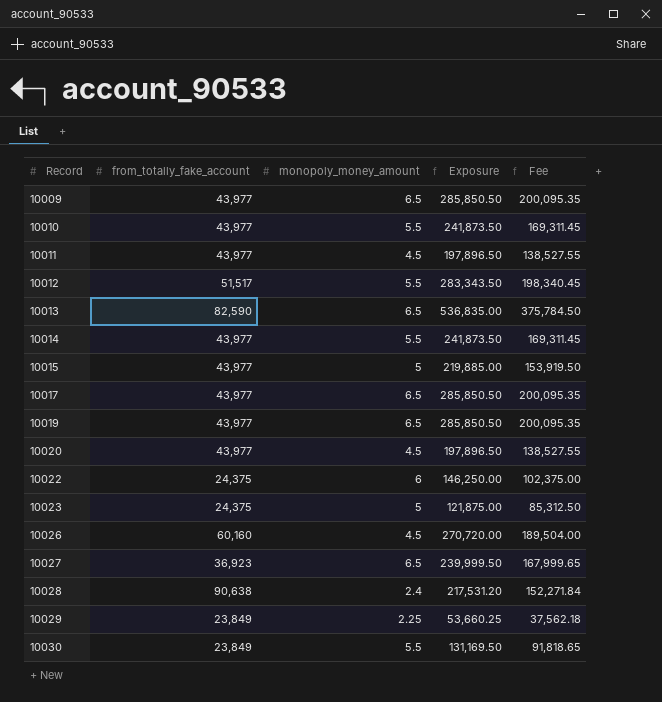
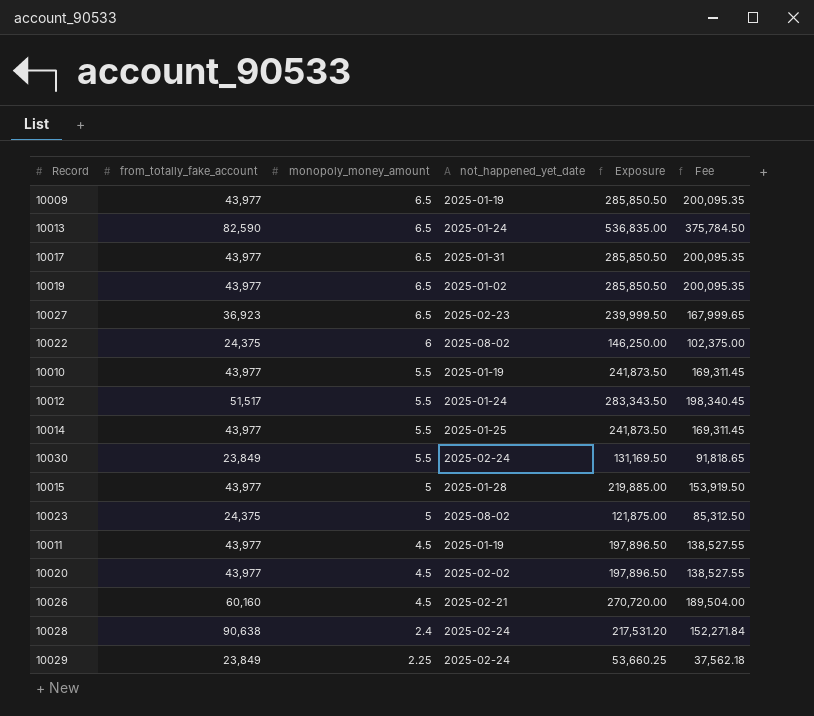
row order: Record ascending -> monopoly_money_amount descending
column not_happened_yet_date | position: none -> 4

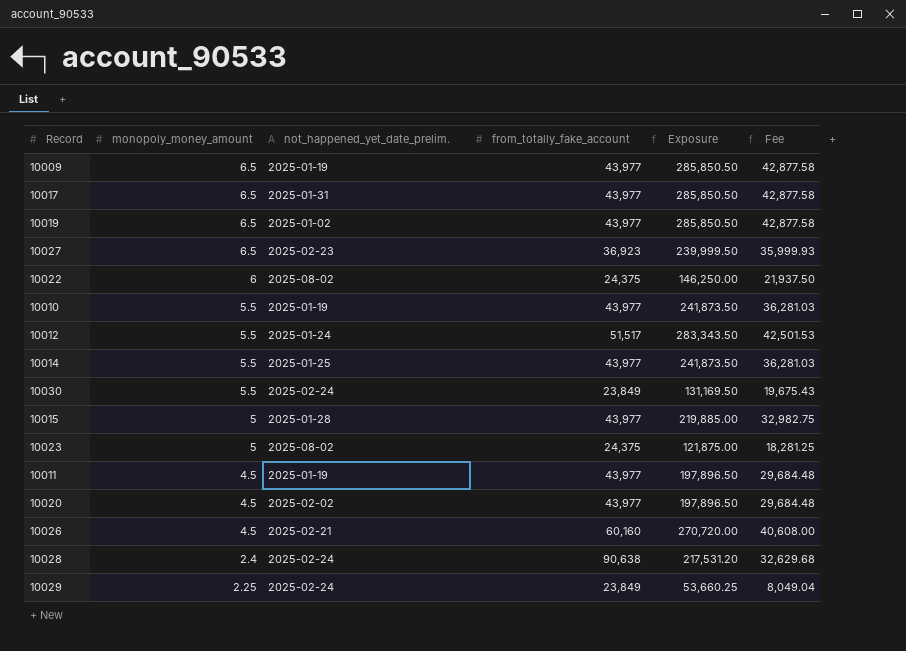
column name: not_happened_yet_date -> not_happened_yet_date_prelim.
column from_totally_fake_account | position: 2 -> 4
column Fee | formula: [Exposure] * 0.7 -> [Exposure] * 0.15
row 10013: 82,590 | 6.5 | 2025-01-24 | 536,835.00 | 375,784.50 -> none

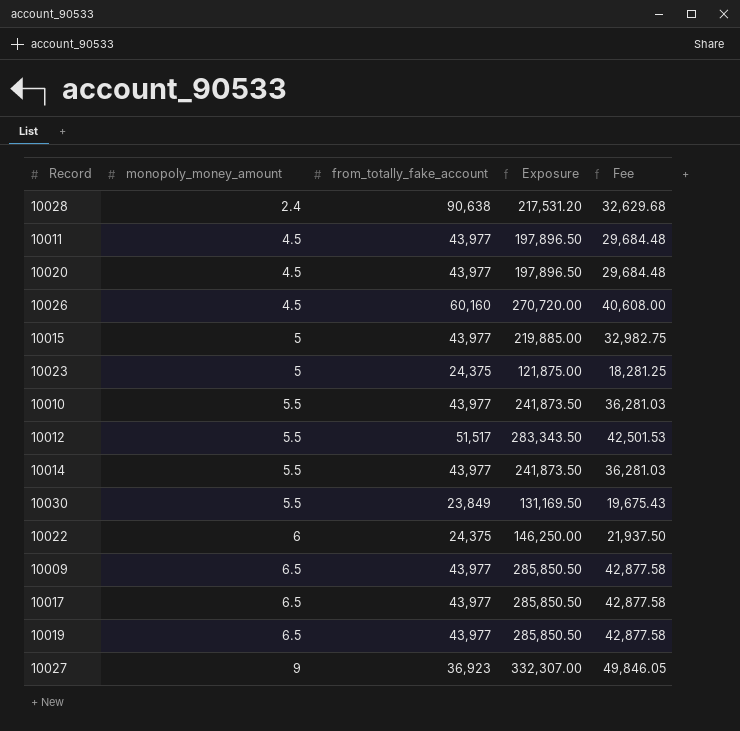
row order: monopoly_money_amount descending -> monopoly_money_amount ascending
column not_happened_yet_date_prelim. | position: 3 -> none
row 10029: 2.25 | 2025-02-24 | 23,849 | 53,660.25 | 8,049.04 -> none
10027 | monopoly_money_amount: 6.5 -> 9
10027 | Exposure: 239,999.50 -> 332,307.00
10027 | Fee: 35,999.93 -> 49,846.05

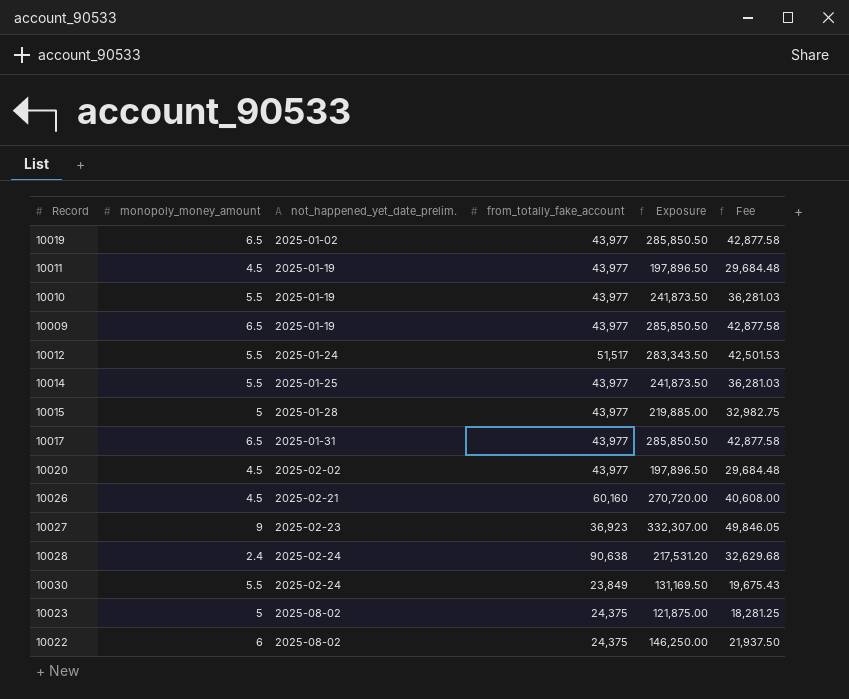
row order: monopoly_money_amount ascending -> not_happened_yet_date_prelim. ascending
column not_happened_yet_date_prelim. | position: none -> 3

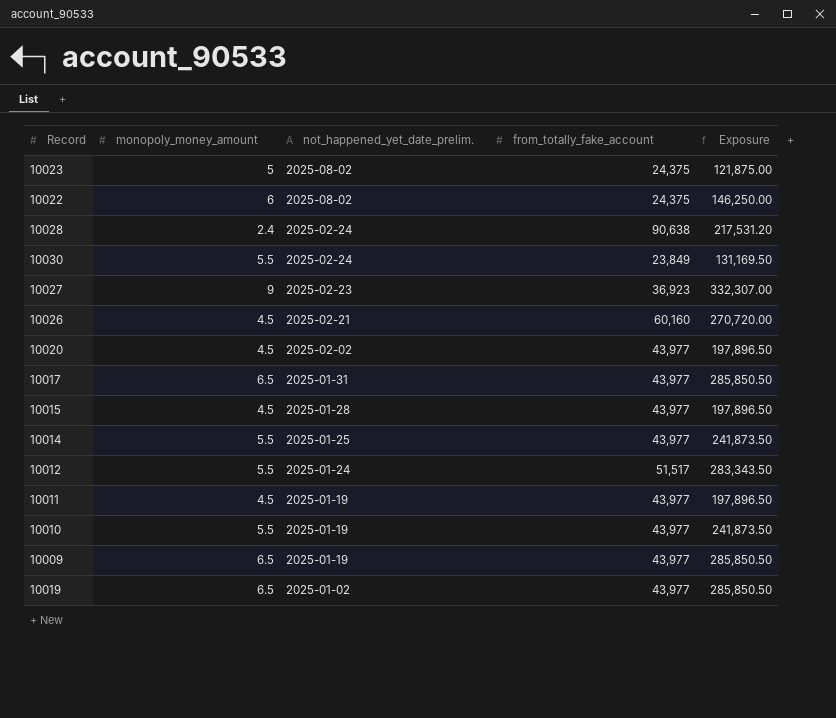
row order: not_happened_yet_date_prelim. ascending -> not_happened_yet_date_prelim. descending
column Fee | formula: [Exposure] * 0.15 -> none
10015 | monopoly_money_amount: 5 -> 4.5
10015 | Exposure: 219,885.00 -> 197,896.50

